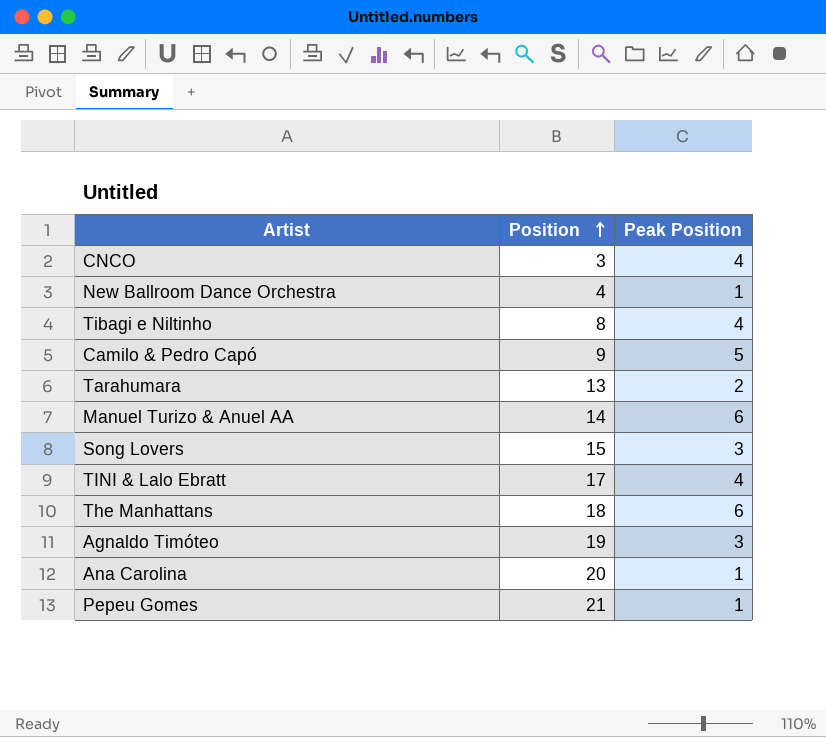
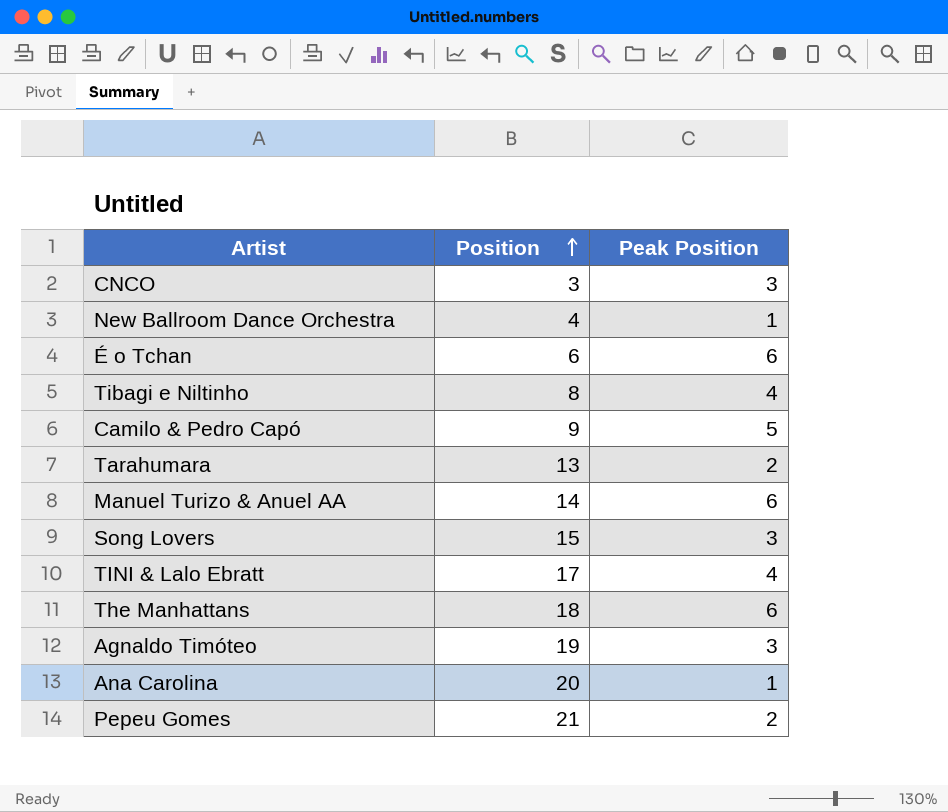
CNCO | Peak Position: 4 -> 3
row É o Tchan: none -> 6 | 6
Pepeu Gomes | Peak Position: 1 -> 2

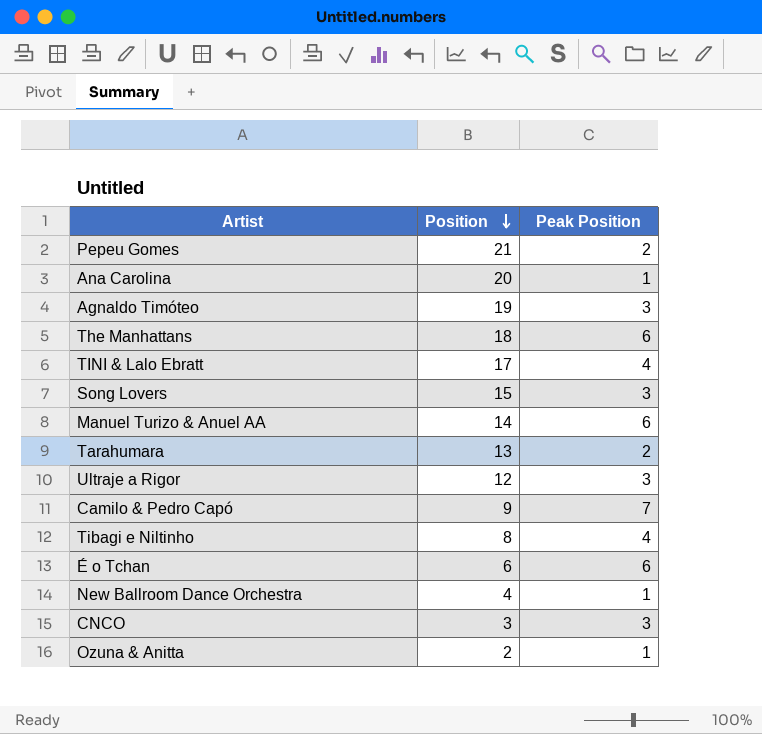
row order: Position ascending -> Position descending
row Ultraje a Rigor: none -> 12 | 3
Camilo & Pedro Capó | Peak Position: 5 -> 7
row Ozuna & Anitta: none -> 2 | 1

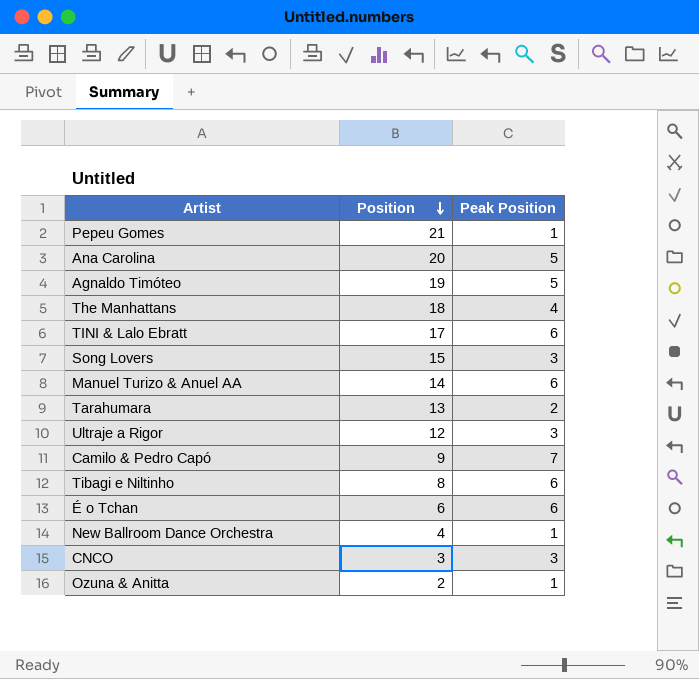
Pepeu Gomes | Peak Position: 2 -> 1
Ana Carolina | Peak Position: 1 -> 5
Agnaldo Timóteo | Peak Position: 3 -> 5
The Manhattans | Peak Position: 6 -> 4
TINI & Lalo Ebratt | Peak Position: 4 -> 6
Tibagi e Niltinho | Peak Position: 4 -> 6

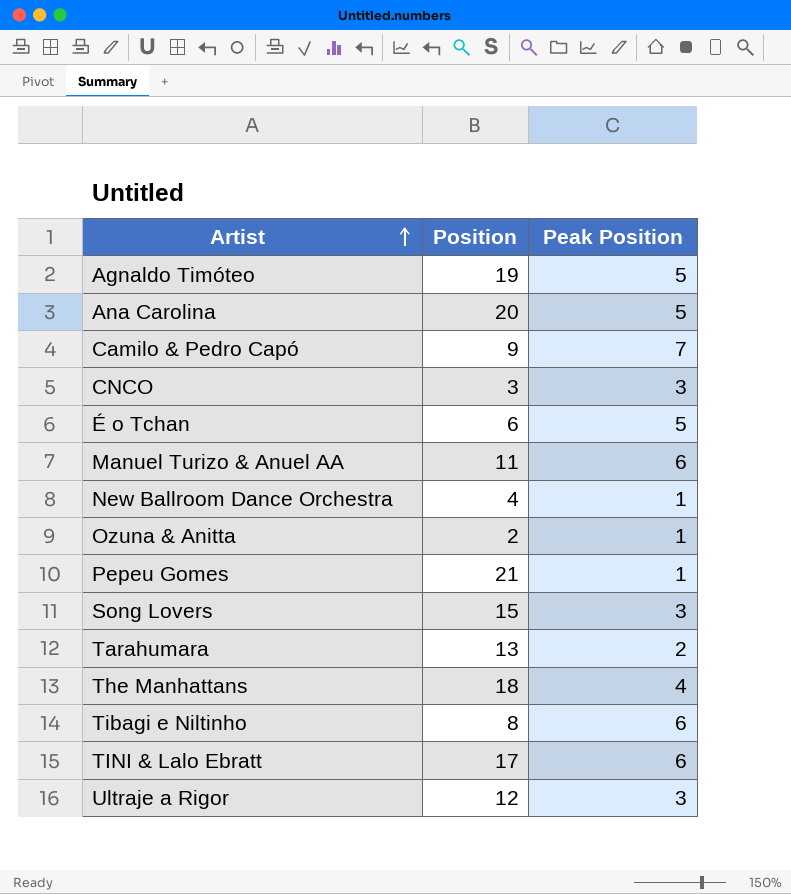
row order: Position descending -> Artist ascending
É o Tchan | Peak Position: 6 -> 5
Manuel Turizo & Anuel AA | Position: 14 -> 11

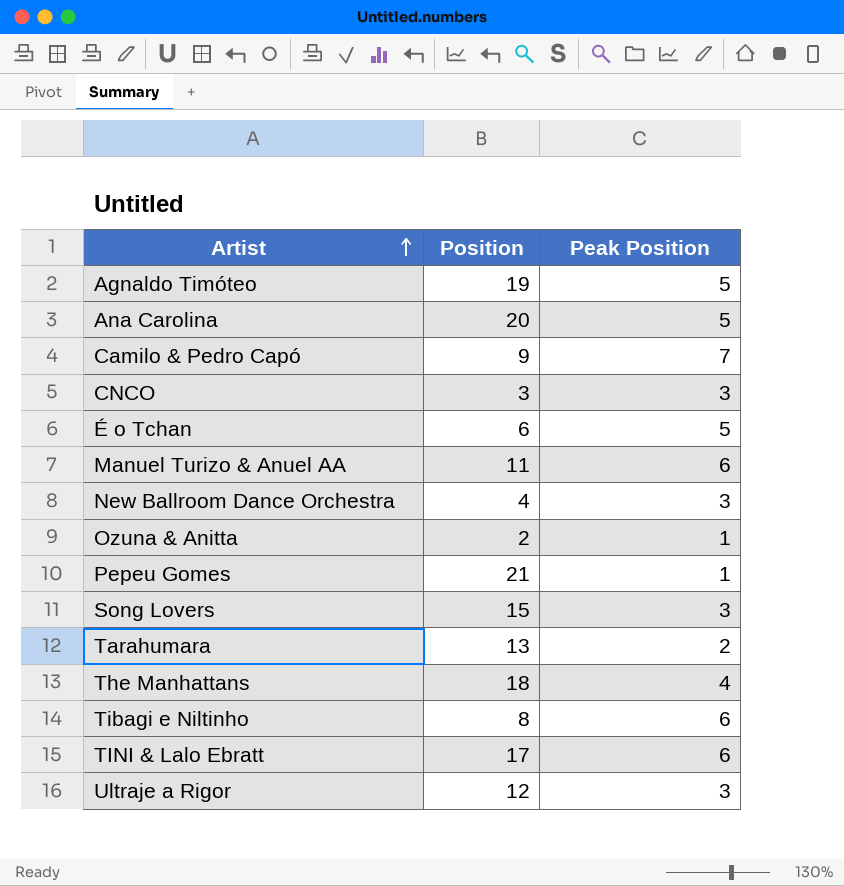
New Ballroom Dance Orchestra | Peak Position: 1 -> 3

